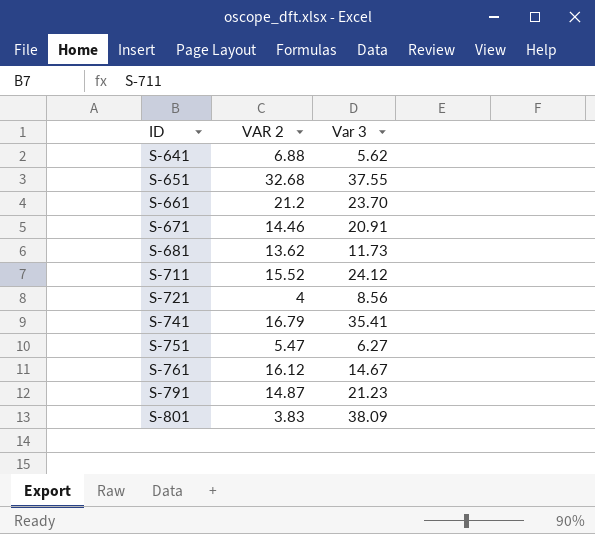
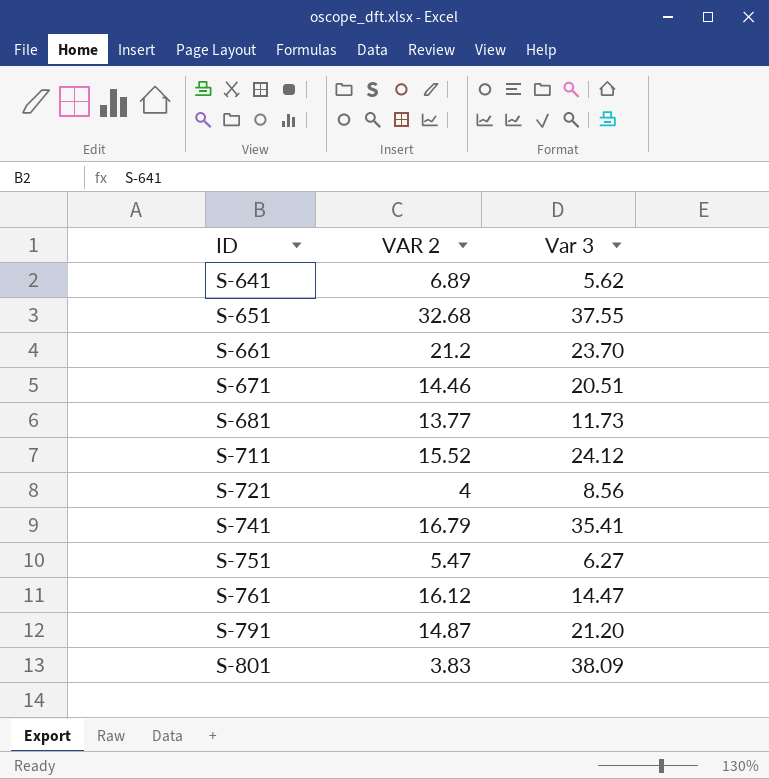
S-641 | VAR 2: 6.88 -> 6.89
S-671 | Var 3: 20.91 -> 20.51
S-681 | VAR 2: 13.62 -> 13.77
S-761 | Var 3: 14.67 -> 14.47
S-791 | Var 3: 21.23 -> 21.20

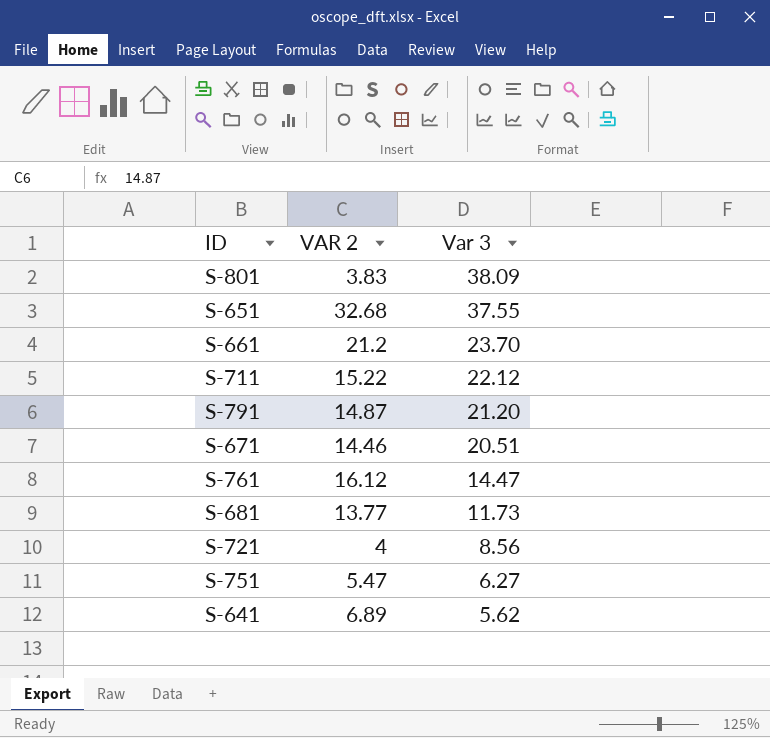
row order: ID ascending -> Var 3 descending
row S-741: 16.79 | 35.41 -> none
S-711 | VAR 2: 15.52 -> 15.22
S-711 | Var 3: 24.12 -> 22.12

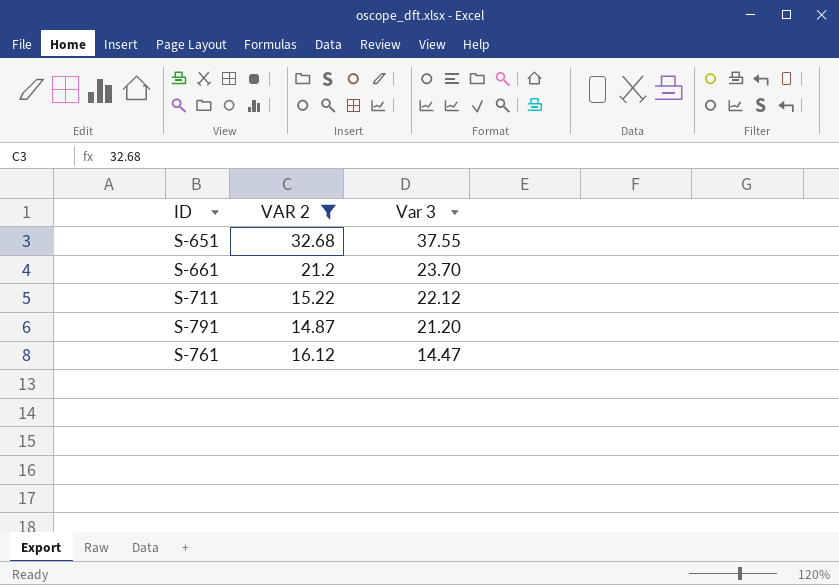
filter: none -> VAR 2 >= 14.87

